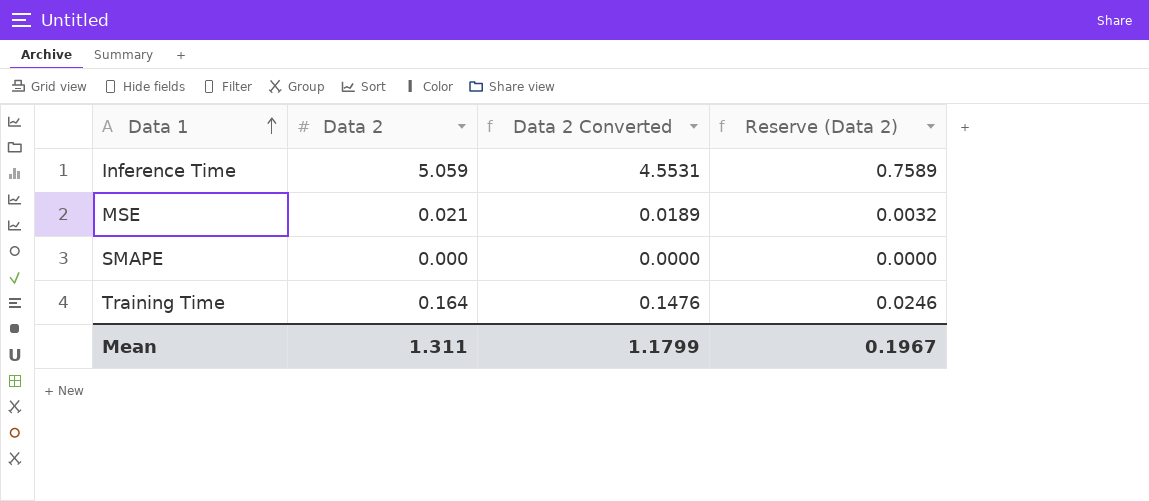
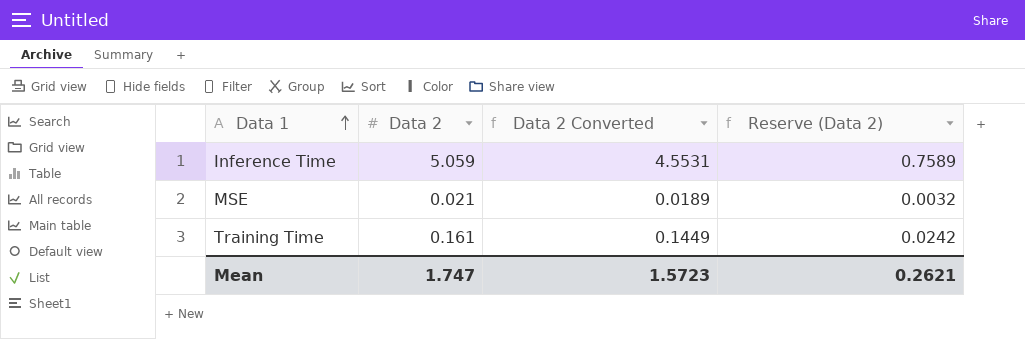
row SMAPE: 0.000 | 0.0000 | 0.0000 -> none
Training Time | Data 2: 0.164 -> 0.161
Training Time | Data 2 Converted: 0.1476 -> 0.1449
Training Time | Reserve (Data 2): 0.0246 -> 0.0242
Mean | Data 2: 1.311 -> 1.747
Mean | Data 2 Converted: 1.1799 -> 1.5723
Mean | Reserve (Data 2): 0.1967 -> 0.2621

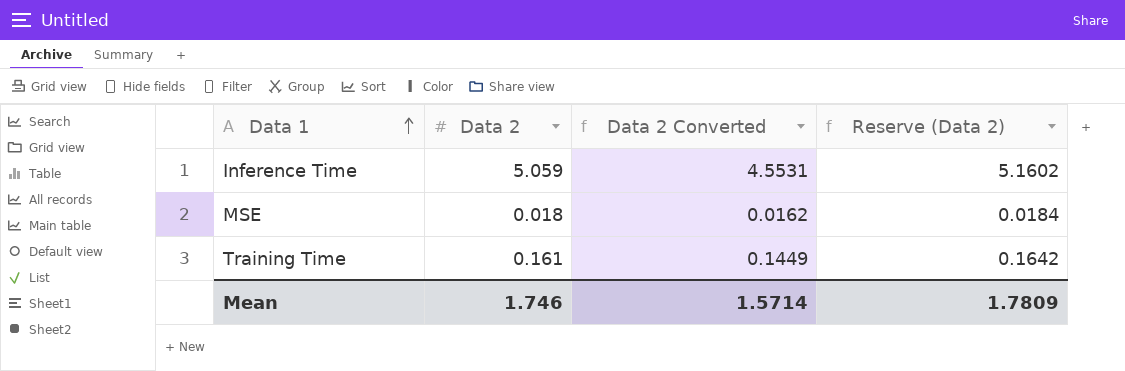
column Reserve (Data 2) | formula: [Data 2] * 0.15 -> [Data 2] * 1.02
MSE | Data 2: 0.021 -> 0.018
MSE | Data 2 Converted: 0.0189 -> 0.0162
Mean | Data 2: 1.747 -> 1.746
Mean | Data 2 Converted: 1.5723 -> 1.5714
Mean | Reserve (Data 2): 0.2621 -> 1.7809

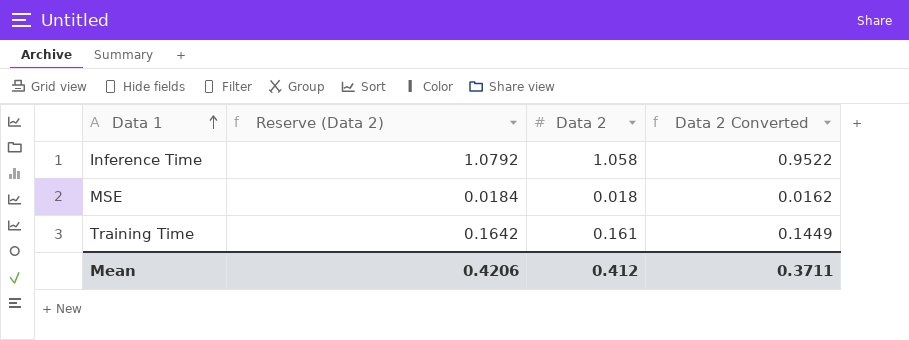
column Reserve (Data 2) | position: 4 -> 2
Inference Time | Reserve (Data 2): 5.1602 -> 1.0792
Inference Time | Data 2: 5.059 -> 1.058
Inference Time | Data 2 Converted: 4.5531 -> 0.9522
Mean | Reserve (Data 2): 1.7809 -> 0.4206
Mean | Data 2: 1.746 -> 0.412
Mean | Data 2 Converted: 1.5714 -> 0.3711

